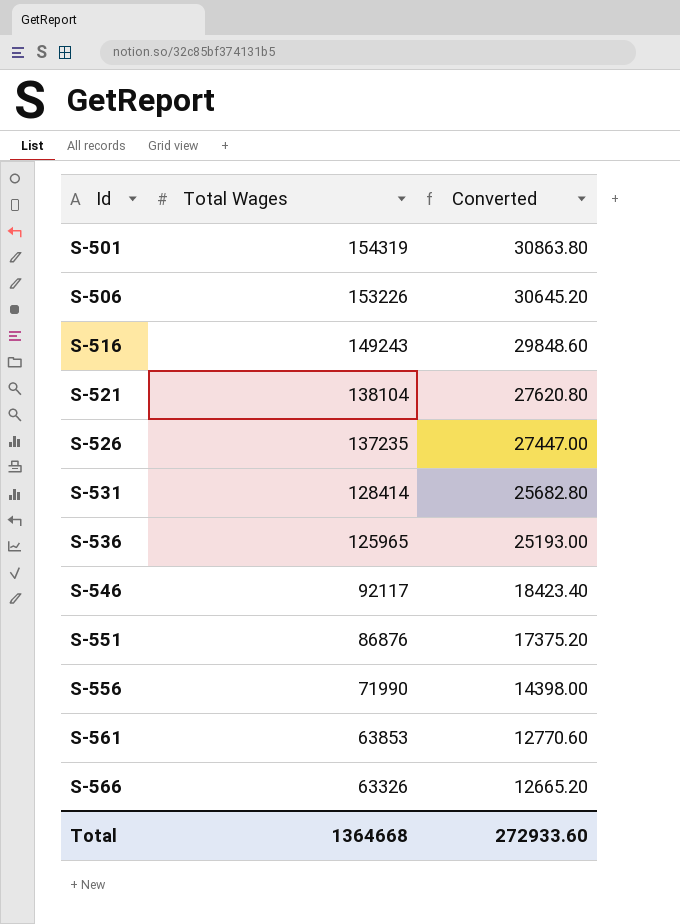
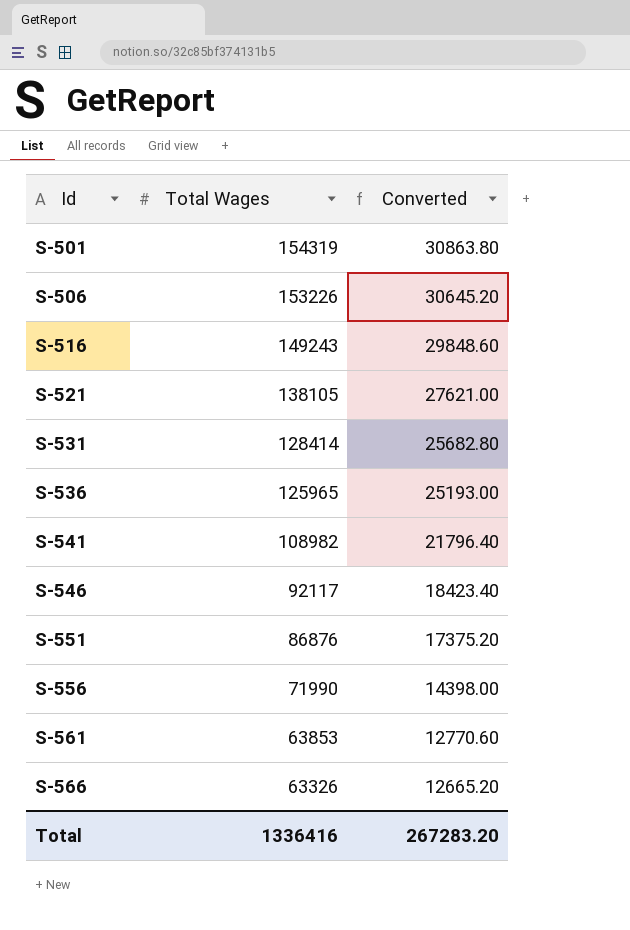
row S-526: 137235 | 27447.00 -> none
S-521 | Total Wages: 138104 -> 138105
S-521 | Converted: 27620.80 -> 27621.00
row S-541: none -> 108982 | 21796.40
Total | Total Wages: 1364668 -> 1336416
Total | Converted: 272933.60 -> 267283.20

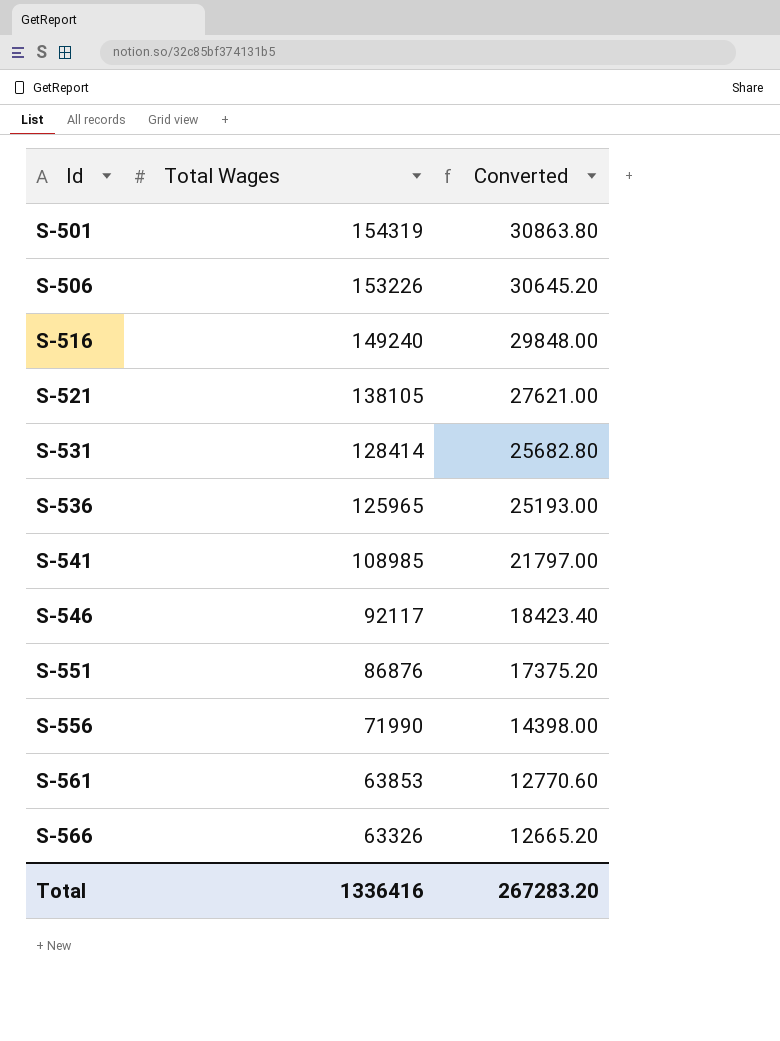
S-516 | Total Wages: 149243 -> 149240
S-516 | Converted: 29848.60 -> 29848.00
S-541 | Total Wages: 108982 -> 108985
S-541 | Converted: 21796.40 -> 21797.00

